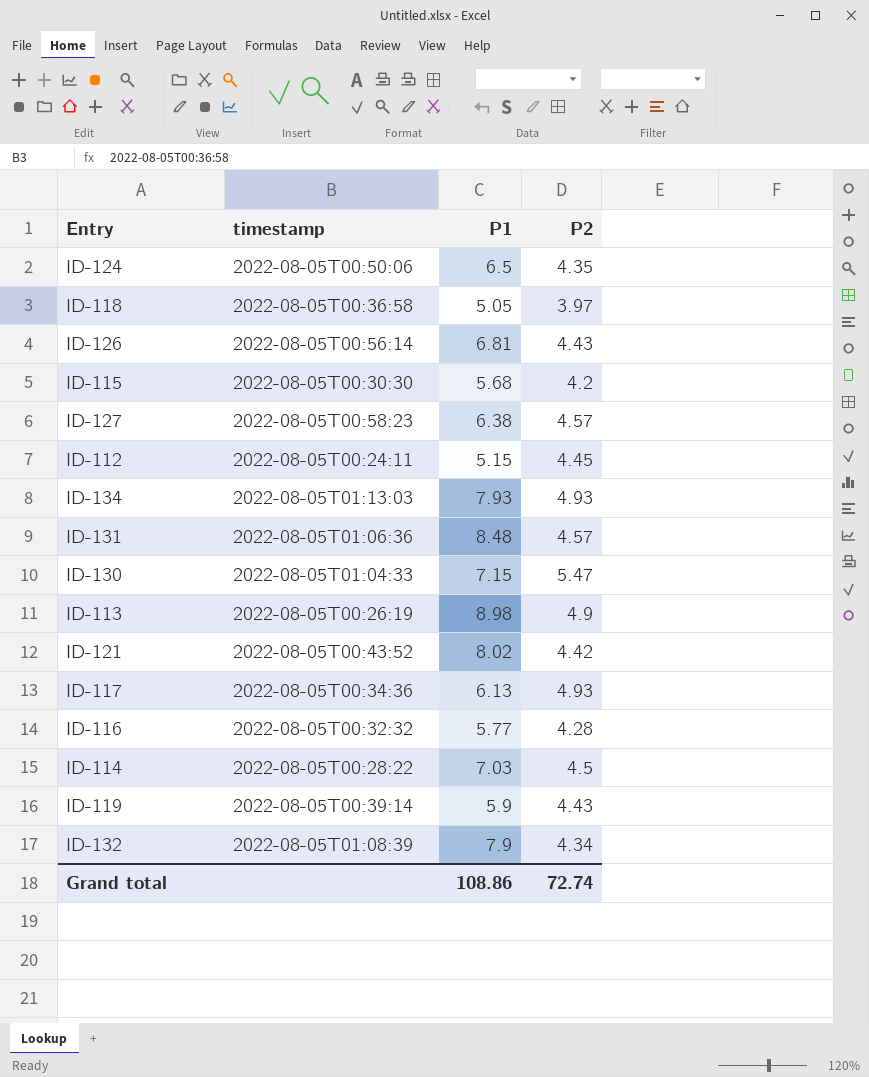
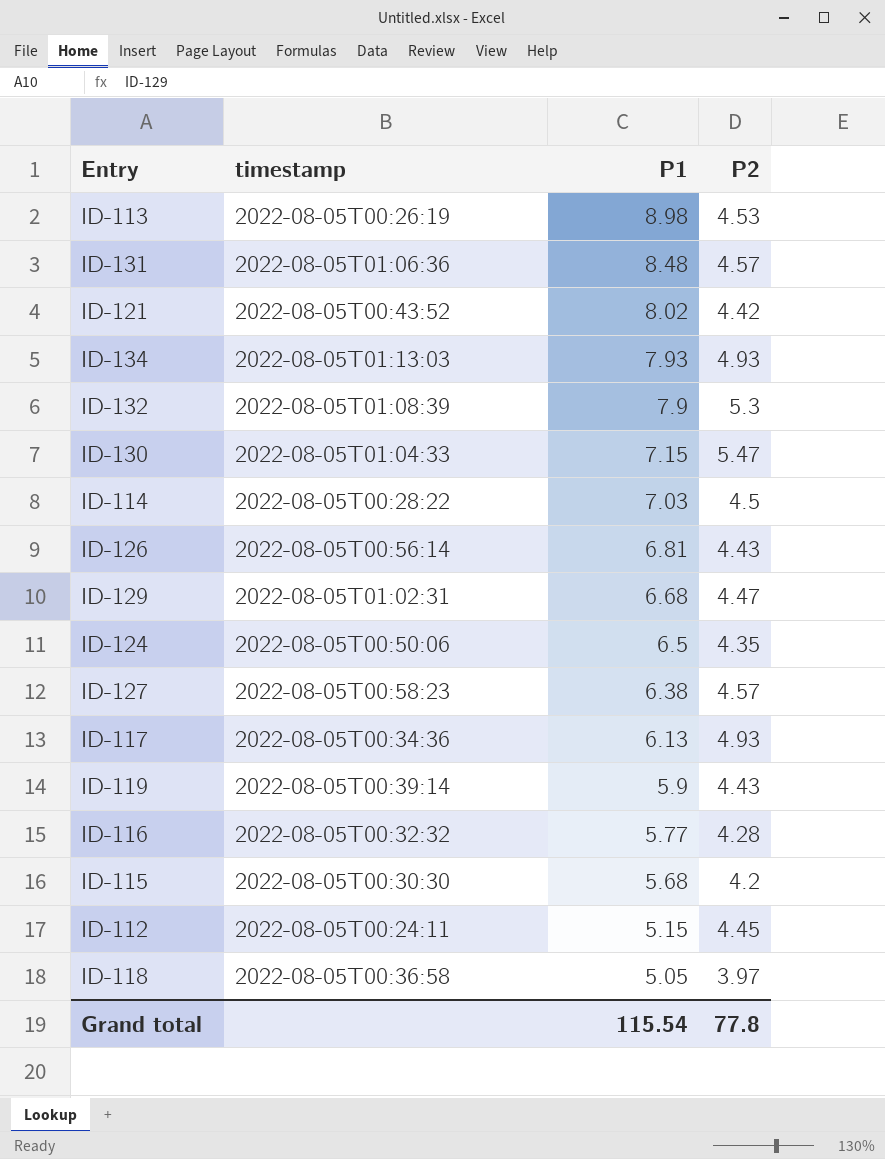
row order: none -> P1 descending
ID-113 | P2: 4.9 -> 4.53
ID-132 | P2: 4.34 -> 5.3
row ID-129: none -> 2022-08-05T01:02:31 | 6.68 | 4.47
Grand total | P1: 108.86 -> 115.54
Grand total | P2: 72.74 -> 77.8

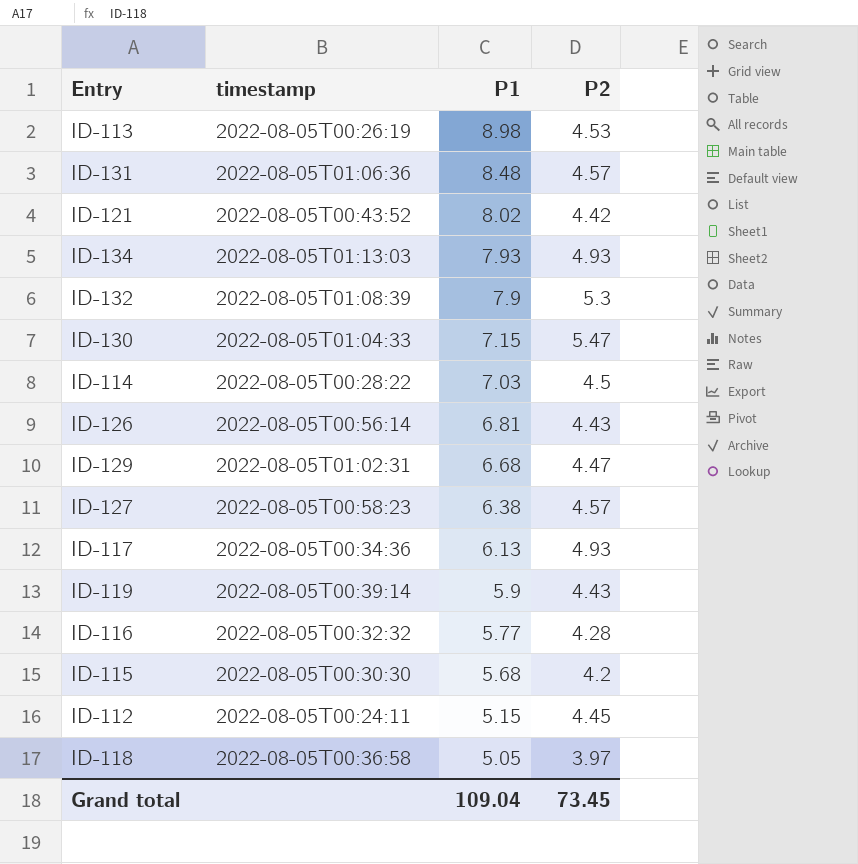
row ID-124: 2022-08-05T00:50:06 | 6.5 | 4.35 -> none
Grand total | P1: 115.54 -> 109.04
Grand total | P2: 77.8 -> 73.45

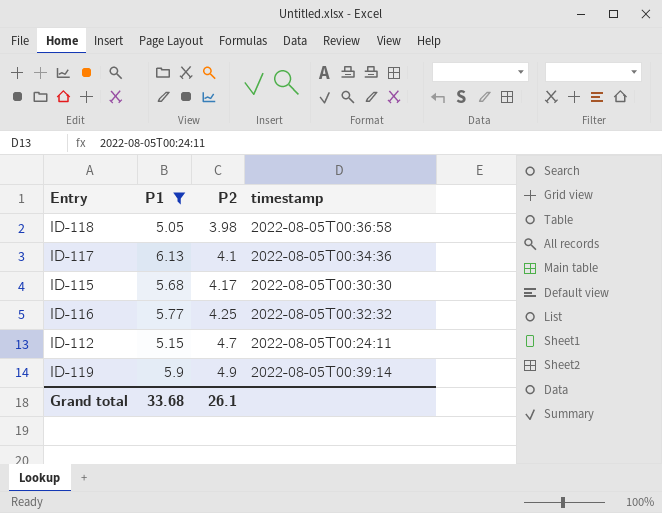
filter: none -> P1 <= 6.13
row order: P1 descending -> P2 ascending
column timestamp | position: 2 -> 4
ID-118 | P2: 3.97 -> 3.98
ID-117 | P2: 4.93 -> 4.1
ID-115 | P2: 4.2 -> 4.17
ID-116 | P2: 4.28 -> 4.25
ID-112 | P2: 4.45 -> 4.7
ID-119 | P2: 4.43 -> 4.9
Grand total | P1: 109.04 -> 33.68
Grand total | P2: 73.45 -> 26.1

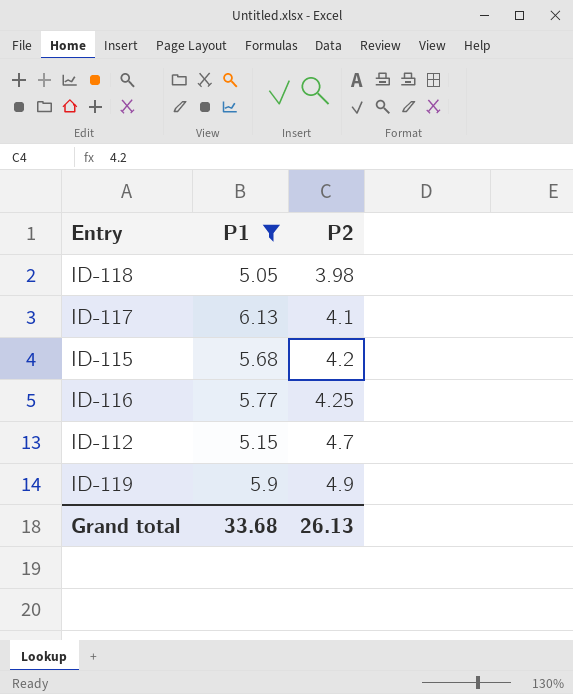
column timestamp | position: 4 -> none
ID-115 | P2: 4.17 -> 4.2
Grand total | P2: 26.1 -> 26.13

